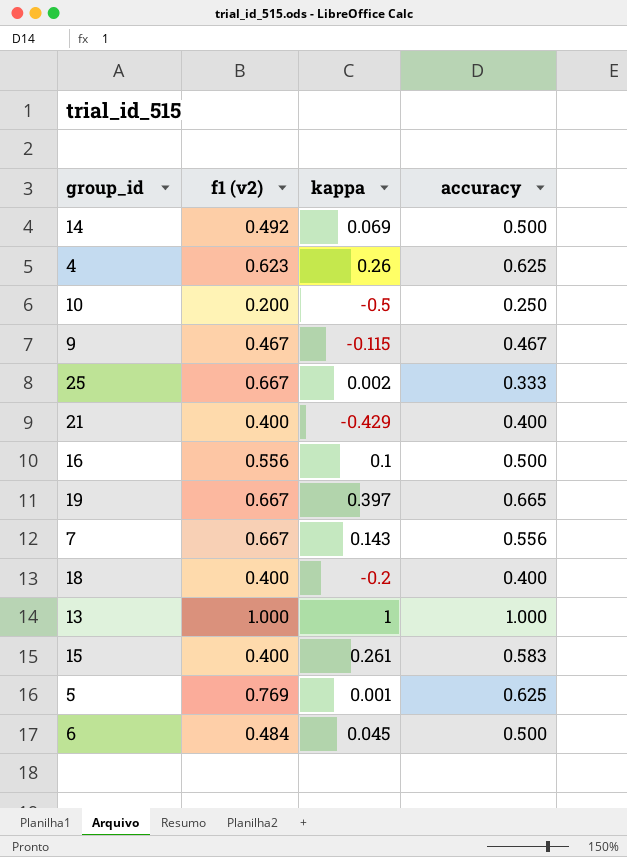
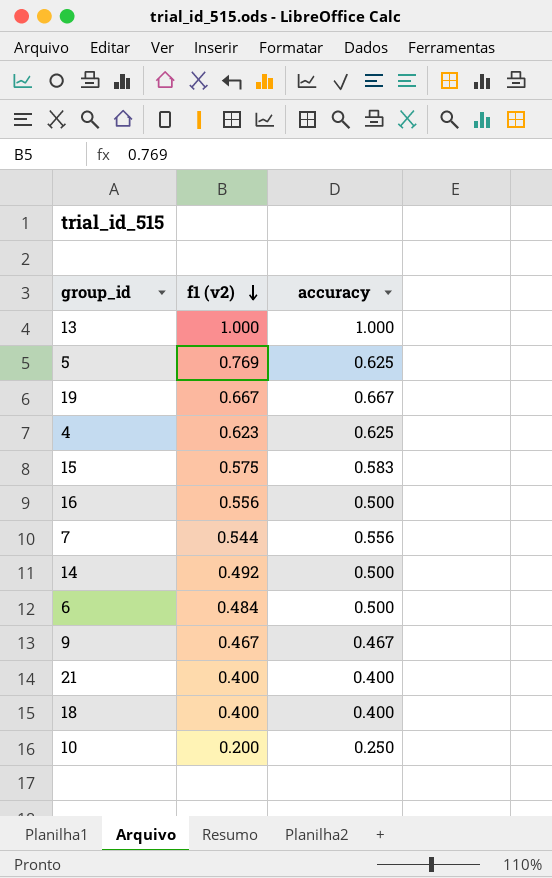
row order: none -> f1 (v2) descending
column kappa | position: 3 -> none
row 25: 0.667 | 0.002 | 0.333 -> none
19 | accuracy: 0.665 -> 0.667
15 | f1 (v2): 0.400 -> 0.575
7 | f1 (v2): 0.667 -> 0.544

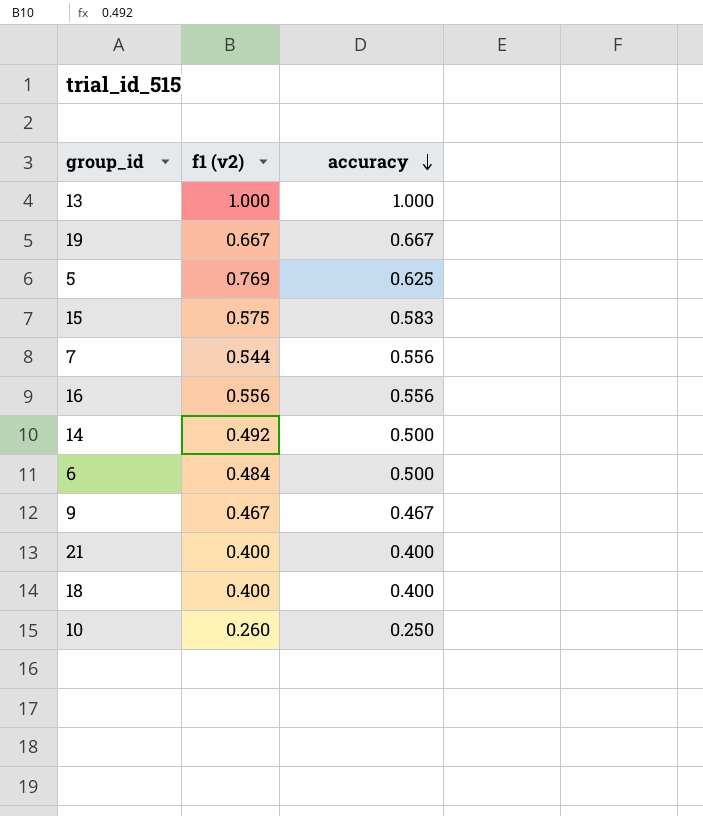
row order: f1 (v2) descending -> accuracy descending
row 4: 0.623 | 0.625 -> none
16 | accuracy: 0.500 -> 0.556
10 | f1 (v2): 0.200 -> 0.260

